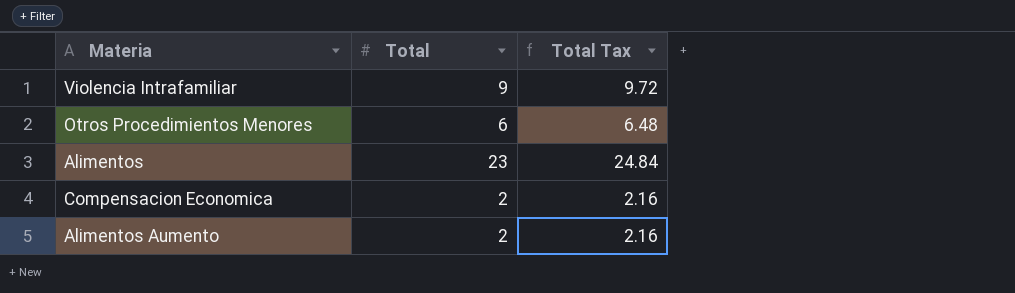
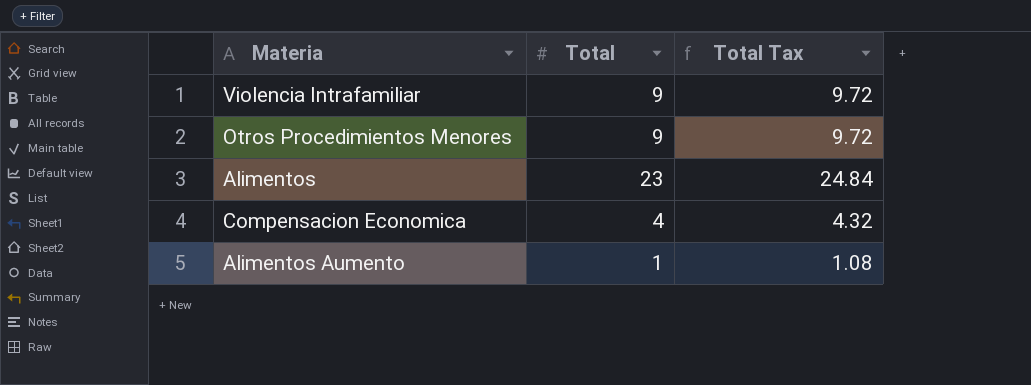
Otros Procedimientos Menores | Total: 6 -> 9
Otros Procedimientos Menores | Total Tax: 6.48 -> 9.72
Compensacion Economica | Total: 2 -> 4
Compensacion Economica | Total Tax: 2.16 -> 4.32
Alimentos Aumento | Total: 2 -> 1
Alimentos Aumento | Total Tax: 2.16 -> 1.08

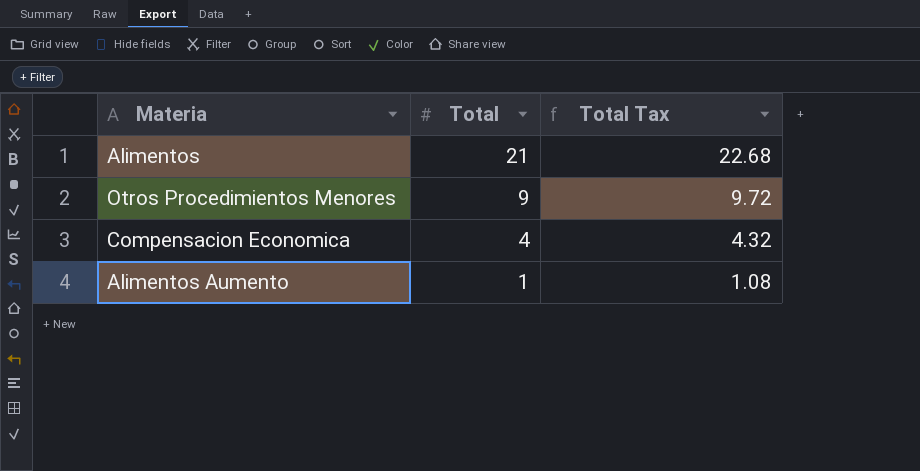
row order: none -> Total descending
row Violencia Intrafamiliar: 9 | 9.72 -> none
Alimentos | Total: 23 -> 21
Alimentos | Total Tax: 24.84 -> 22.68

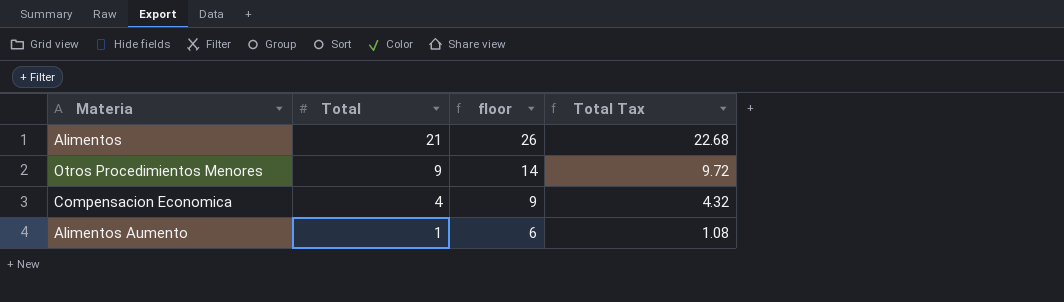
column floor | formula: none -> [Total] + 5

